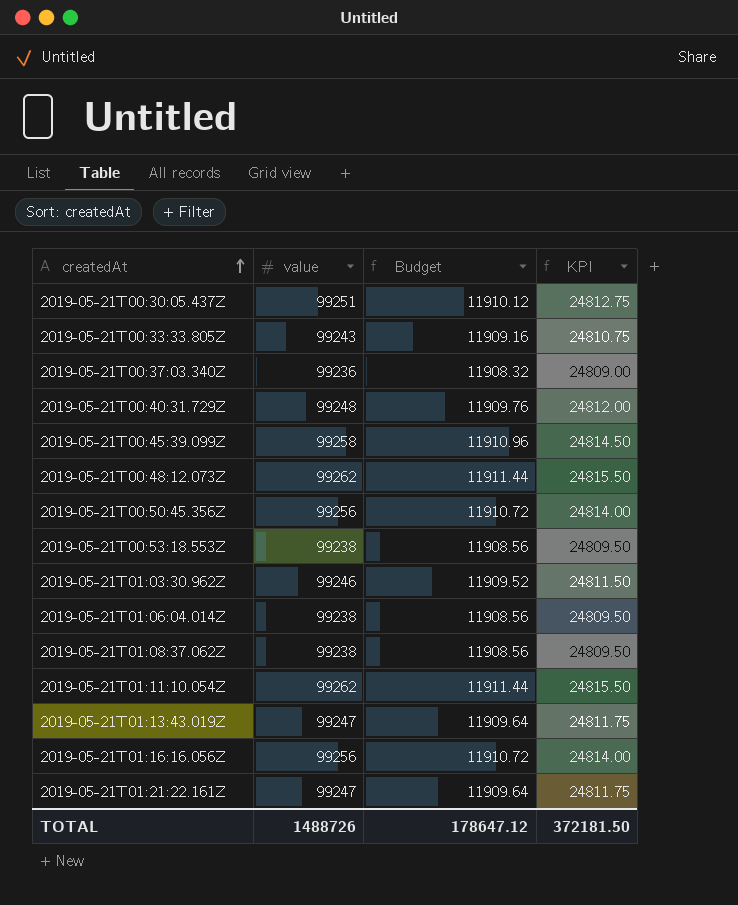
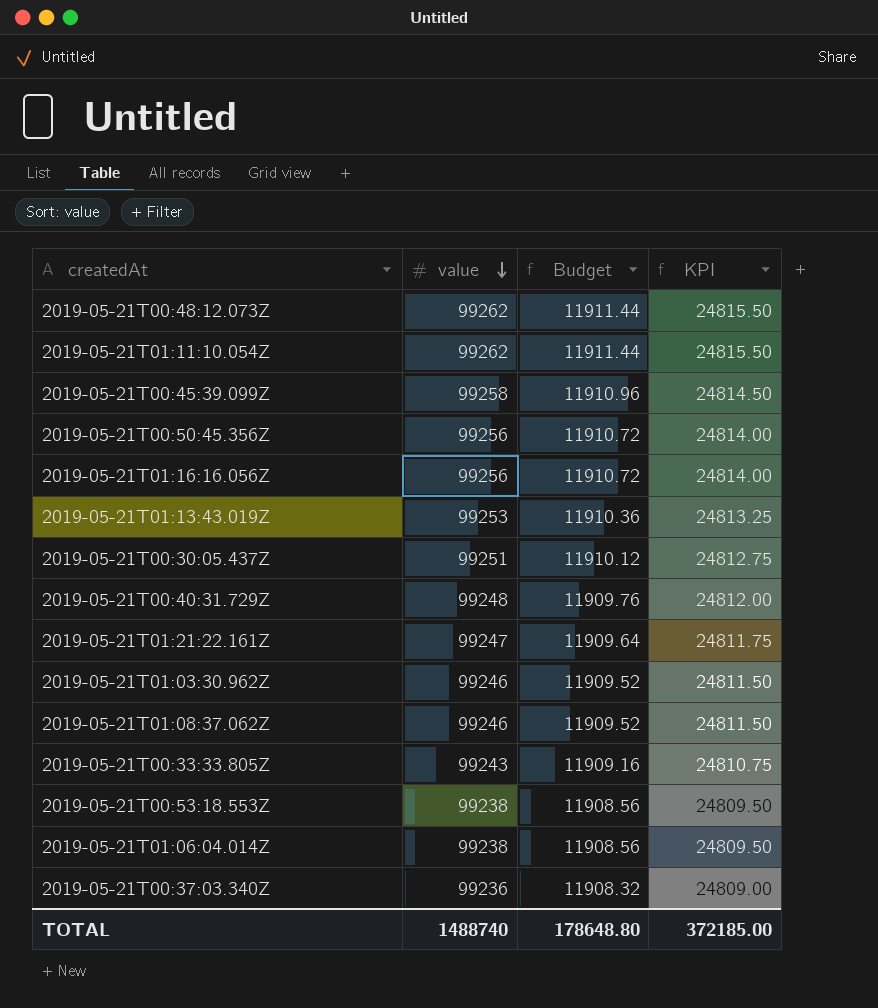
row order: createdAt ascending -> value descending
2019-05-21T01:13:43.019Z | value: 99247 -> 99253
2019-05-21T01:13:43.019Z | Budget: 11909.64 -> 11910.36
2019-05-21T01:13:43.019Z | KPI: 24811.75 -> 24813.25
2019-05-21T01:08:37.062Z | value: 99238 -> 99246
2019-05-21T01:08:37.062Z | Budget: 11908.56 -> 11909.52
2019-05-21T01:08:37.062Z | KPI: 24809.50 -> 24811.50
TOTAL | value: 1488726 -> 1488740
TOTAL | Budget: 178647.12 -> 178648.80
TOTAL | KPI: 372181.50 -> 372185.00

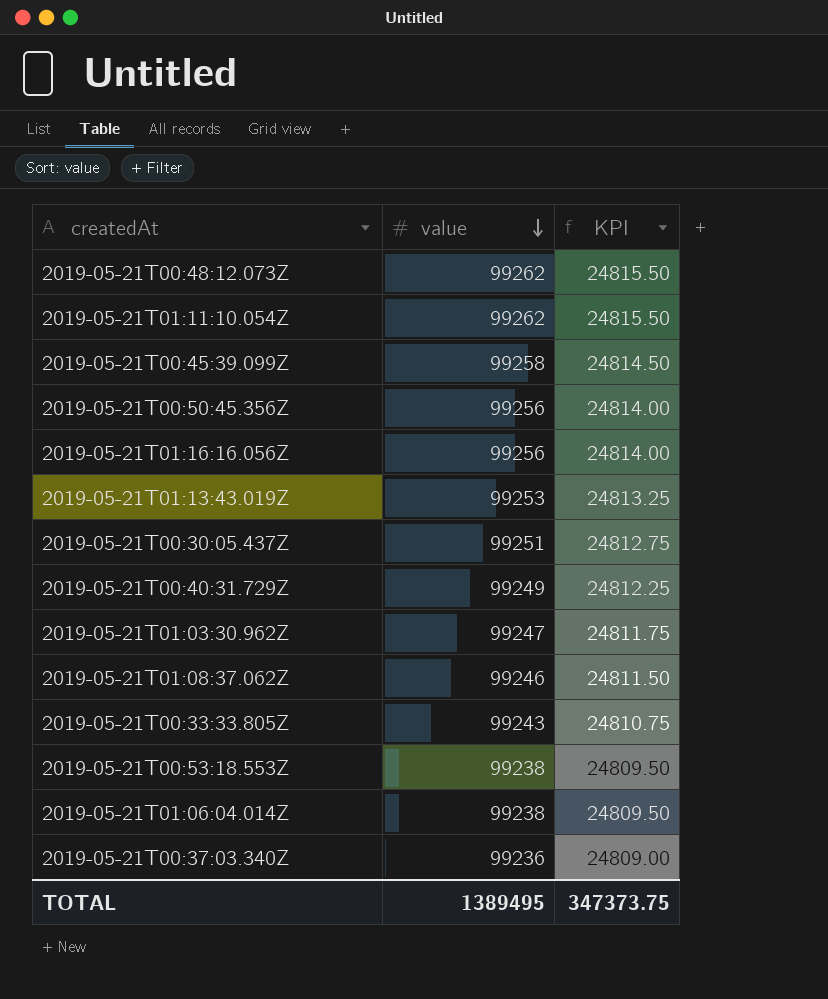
column Budget | formula: [value] * 0.12 -> none
row 2019-05-21T01:21:22.161Z: 99247 | 11909.64 | 24811.75 -> none
2019-05-21T00:40:31.729Z | value: 99248 -> 99249
2019-05-21T00:40:31.729Z | KPI: 24812.00 -> 24812.25
2019-05-21T01:03:30.962Z | value: 99246 -> 99247
2019-05-21T01:03:30.962Z | KPI: 24811.50 -> 24811.75
TOTAL | value: 1488740 -> 1389495
TOTAL | KPI: 372185.00 -> 347373.75

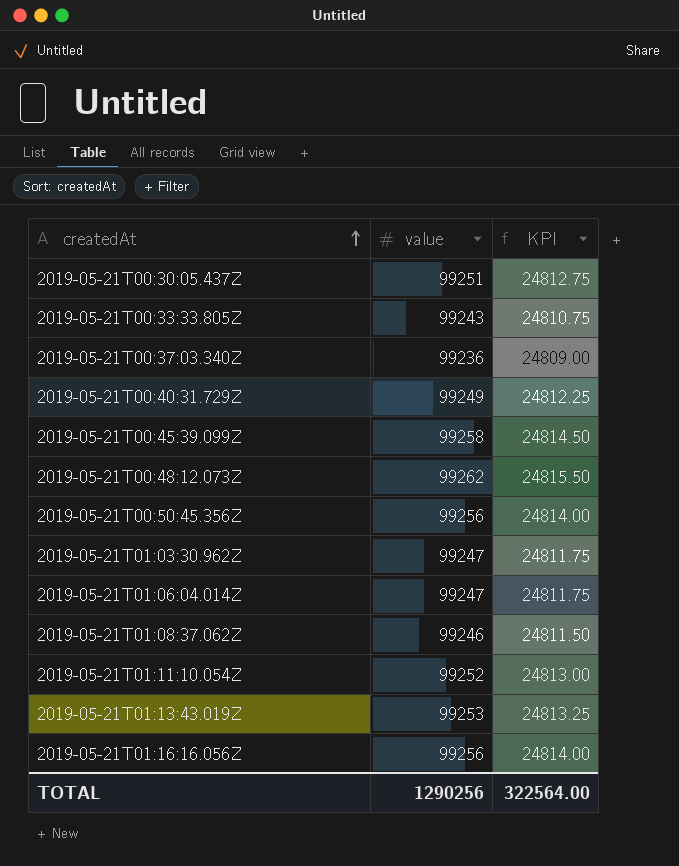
row order: value descending -> createdAt ascending
row 2019-05-21T00:53:18.553Z: 99238 | 24809.50 -> none
2019-05-21T01:06:04.014Z | value: 99238 -> 99247
2019-05-21T01:06:04.014Z | KPI: 24809.50 -> 24811.75
2019-05-21T01:11:10.054Z | value: 99262 -> 99252
2019-05-21T01:11:10.054Z | KPI: 24815.50 -> 24813.00
TOTAL | value: 1389495 -> 1290256
TOTAL | KPI: 347373.75 -> 322564.00

